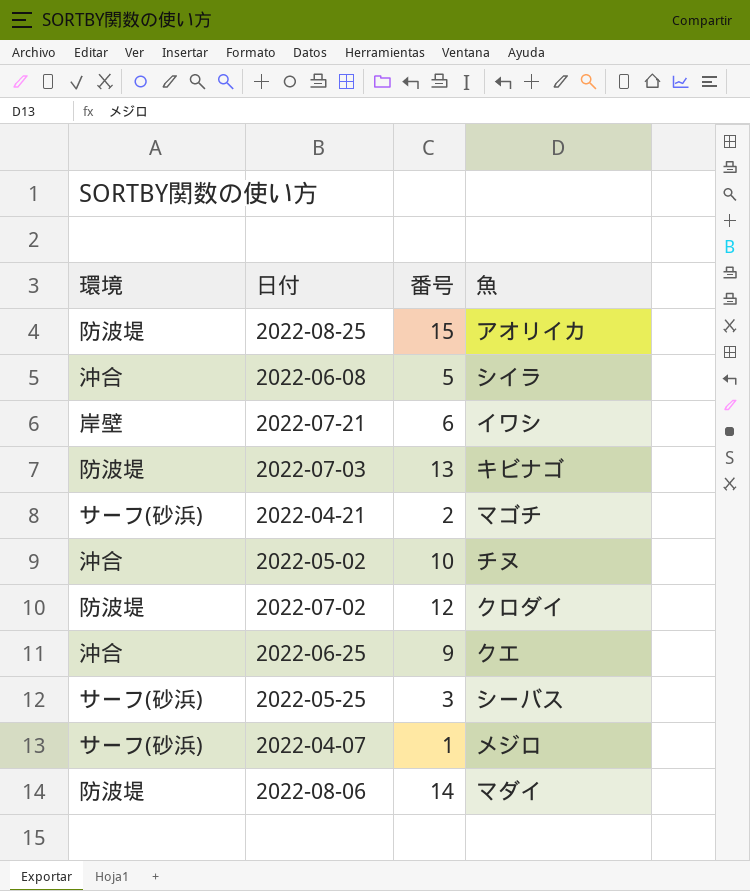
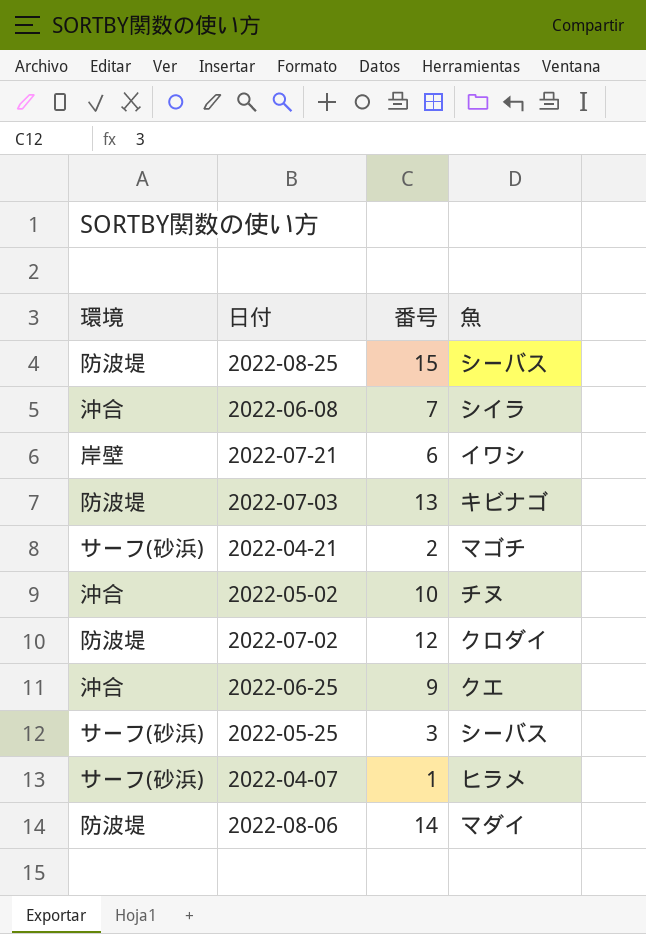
2022-08-25 | 魚: アオリイカ -> シーバス
2022-06-08 | 番号: 5 -> 7
2022-04-07 | 魚: メジロ -> ヒラメ

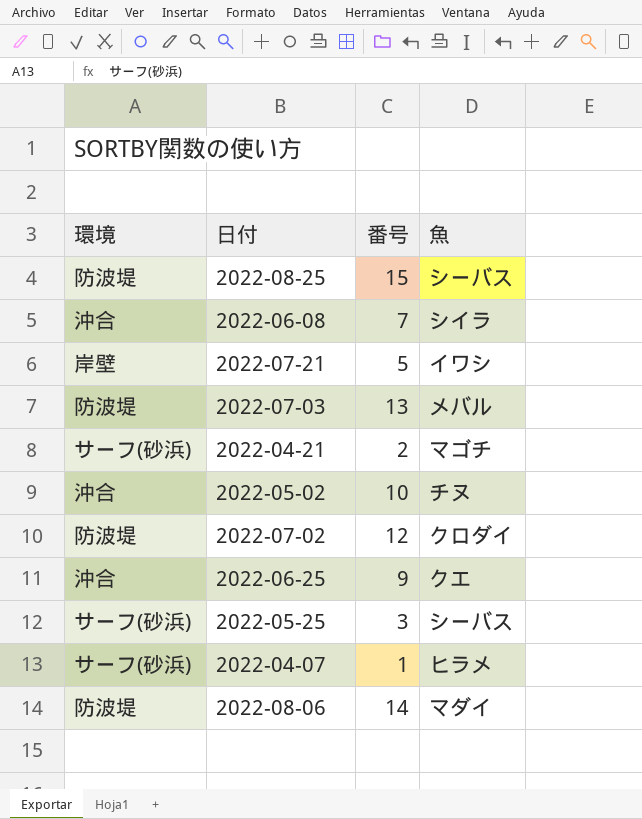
2022-07-21 | 番号: 6 -> 5
2022-07-03 | 魚: キビナゴ -> メバル

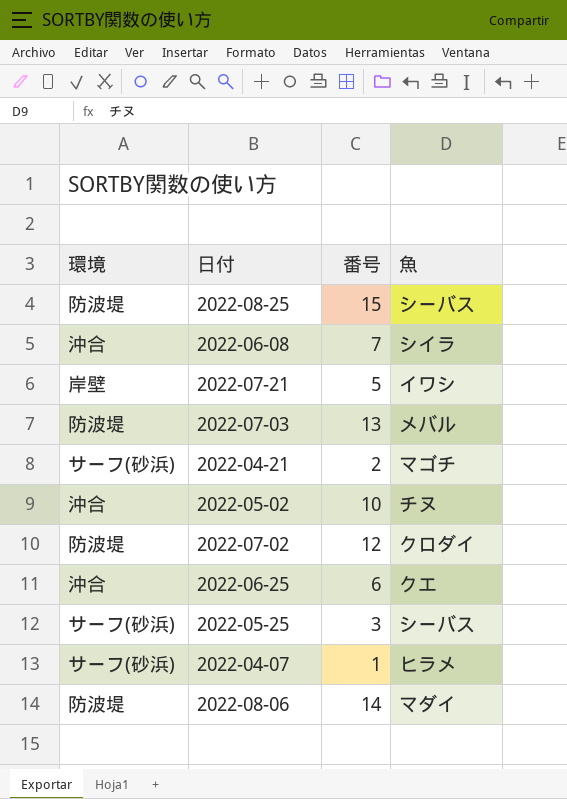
2022-06-25 | 番号: 9 -> 6

